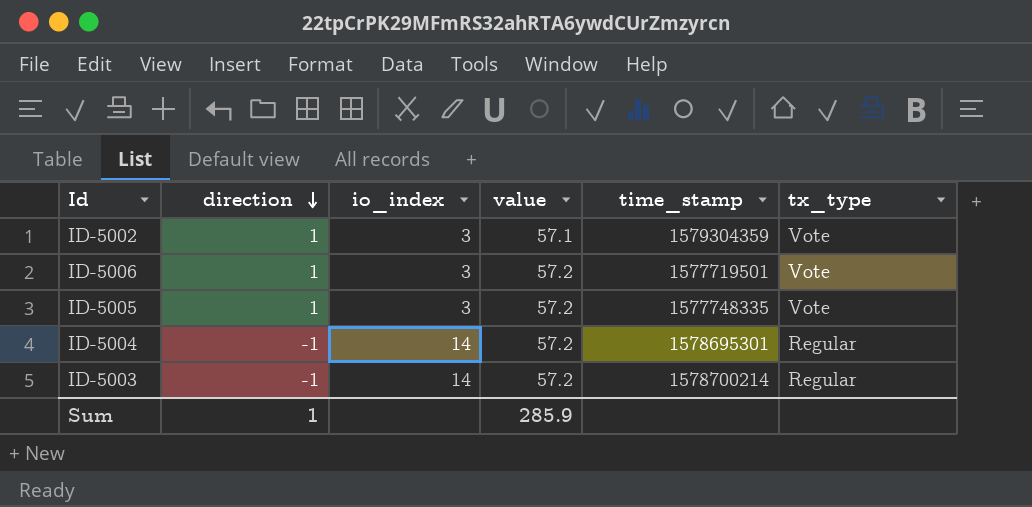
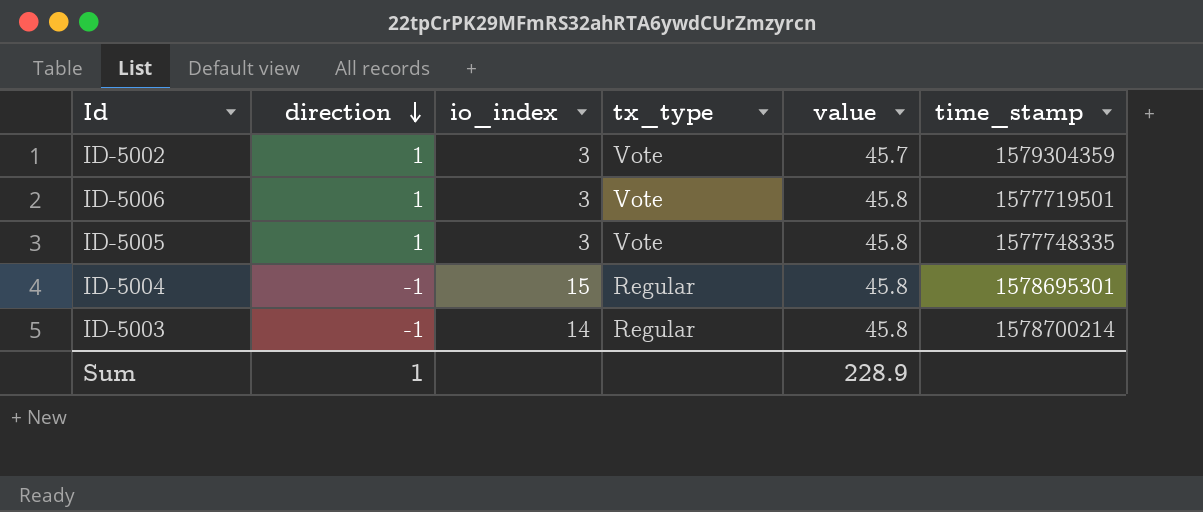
column tx_type | position: 6 -> 4
ID-5002 | value: 57.1 -> 45.7
ID-5006 | value: 57.2 -> 45.8
ID-5005 | value: 57.2 -> 45.8
ID-5004 | io_index: 14 -> 15
ID-5004 | value: 57.2 -> 45.8
ID-5003 | value: 57.2 -> 45.8
Sum | value: 285.9 -> 228.9

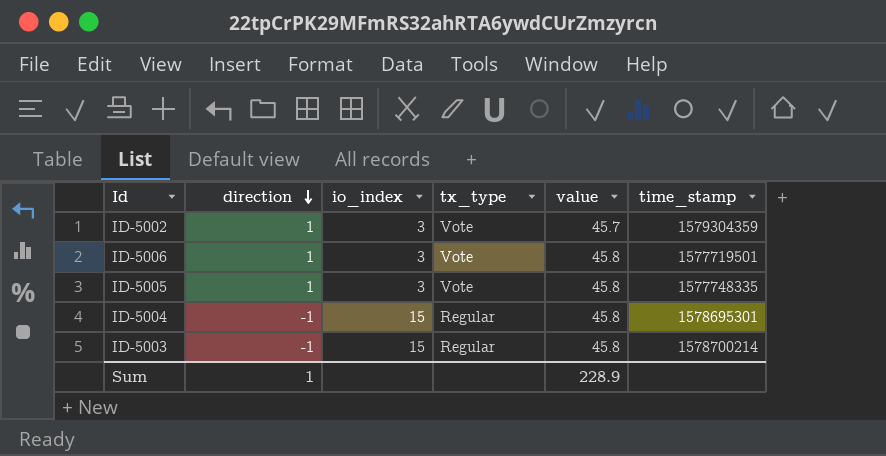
ID-5003 | io_index: 14 -> 15

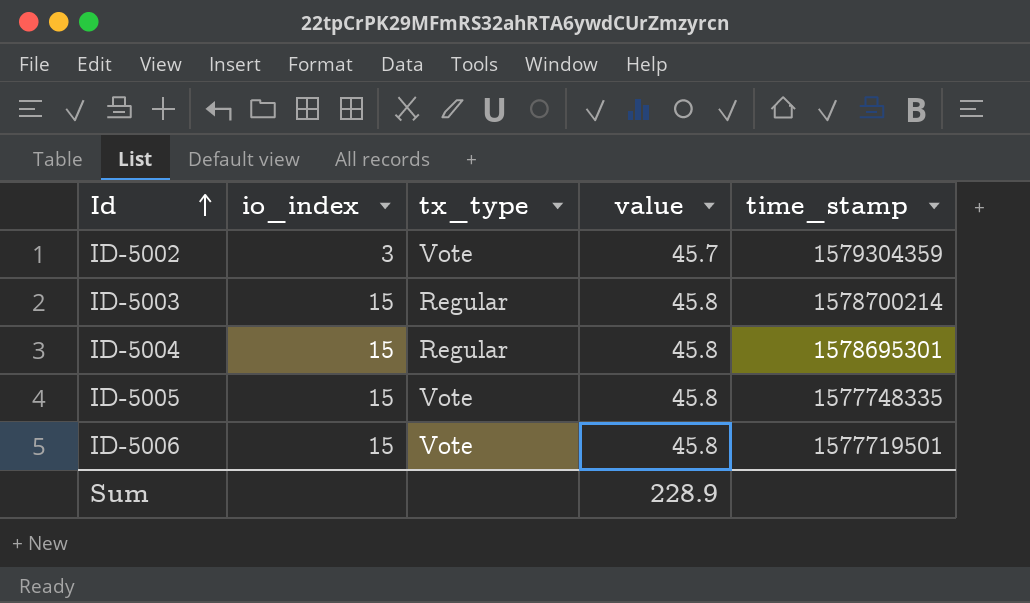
row order: direction descending -> Id ascending
column direction | position: 2 -> none
ID-5005 | io_index: 3 -> 15
ID-5006 | io_index: 3 -> 15

